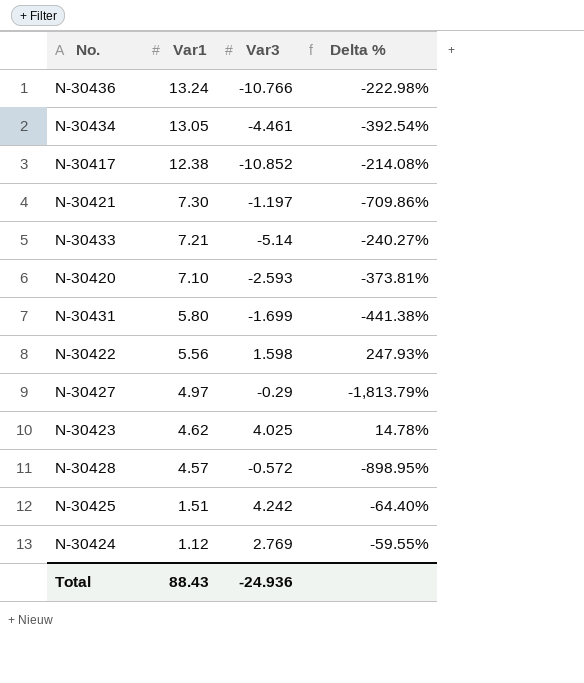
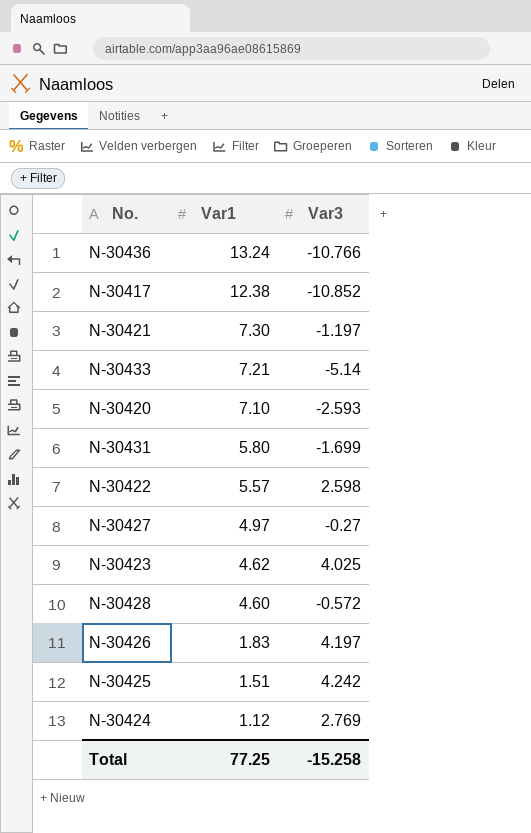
column Delta % | formula: ([Var1] - [Var3]) / [Var3] -> none
row N-30434: 13.05 | -4.461 | -392.54% -> none
N-30422 | Var1: 5.56 -> 5.57
N-30422 | Var3: 1.598 -> 2.598
N-30427 | Var3: -0.29 -> -0.27
N-30428 | Var1: 4.57 -> 4.60
row N-30426: none -> 1.83 | 4.197
Total | Var1: 88.43 -> 77.25
Total | Var3: -24.936 -> -15.258

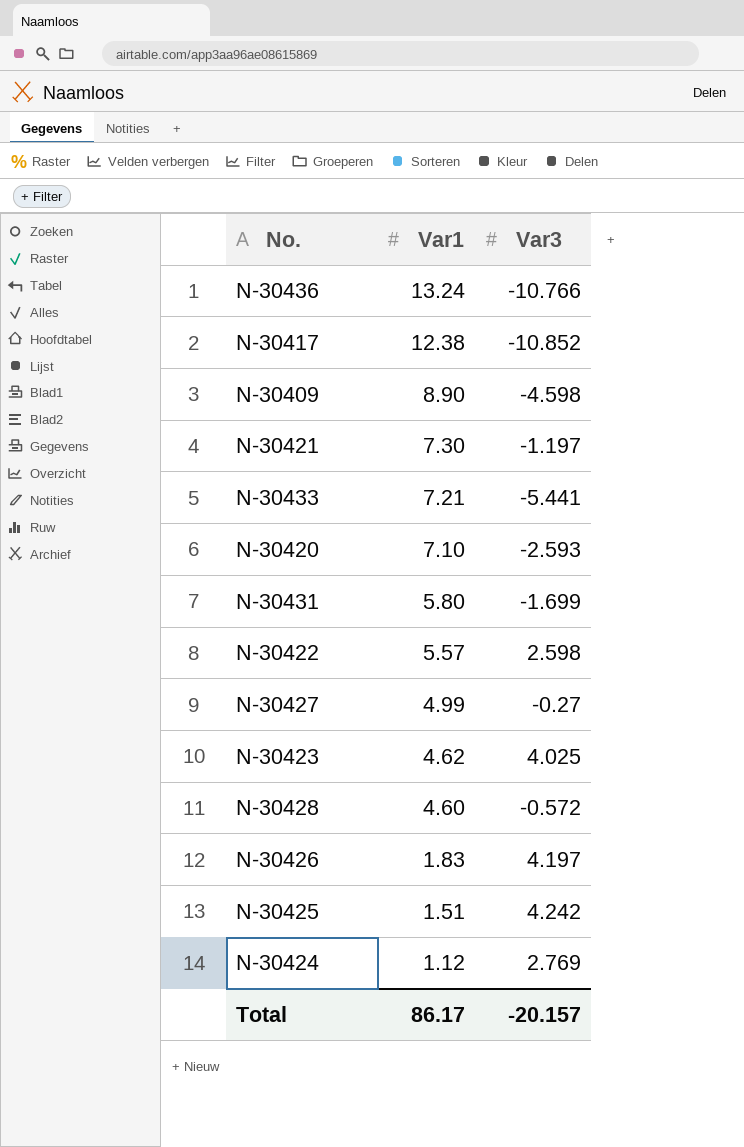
row N-30409: none -> 8.90 | -4.598
N-30433 | Var3: -5.14 -> -5.441
N-30427 | Var1: 4.97 -> 4.99
Total | Var1: 77.25 -> 86.17
Total | Var3: -15.258 -> -20.157

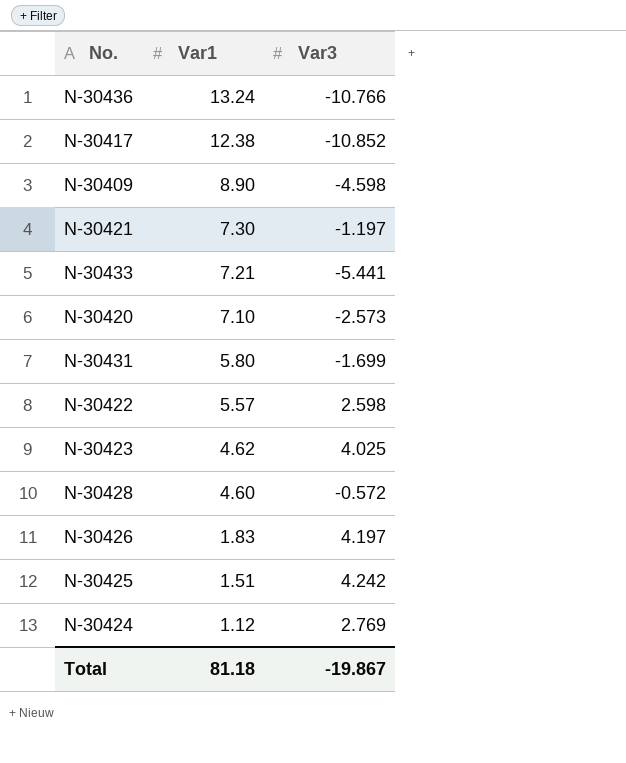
row N-30427: 4.99 | -0.27 -> none
N-30420 | Var3: -2.593 -> -2.573
Total | Var1: 86.17 -> 81.18
Total | Var3: -20.157 -> -19.867

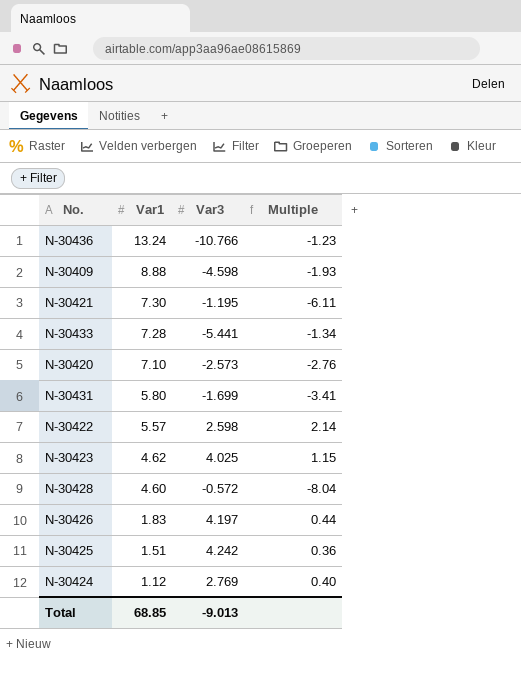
column Multiple | formula: none -> [Var1] / [Var3]
row N-30417: 12.38 | -10.852 -> none
N-30409 | Var1: 8.90 -> 8.88
N-30421 | Var3: -1.197 -> -1.195
N-30433 | Var1: 7.21 -> 7.28
Total | Var1: 81.18 -> 68.85
Total | Var3: -19.867 -> -9.013

